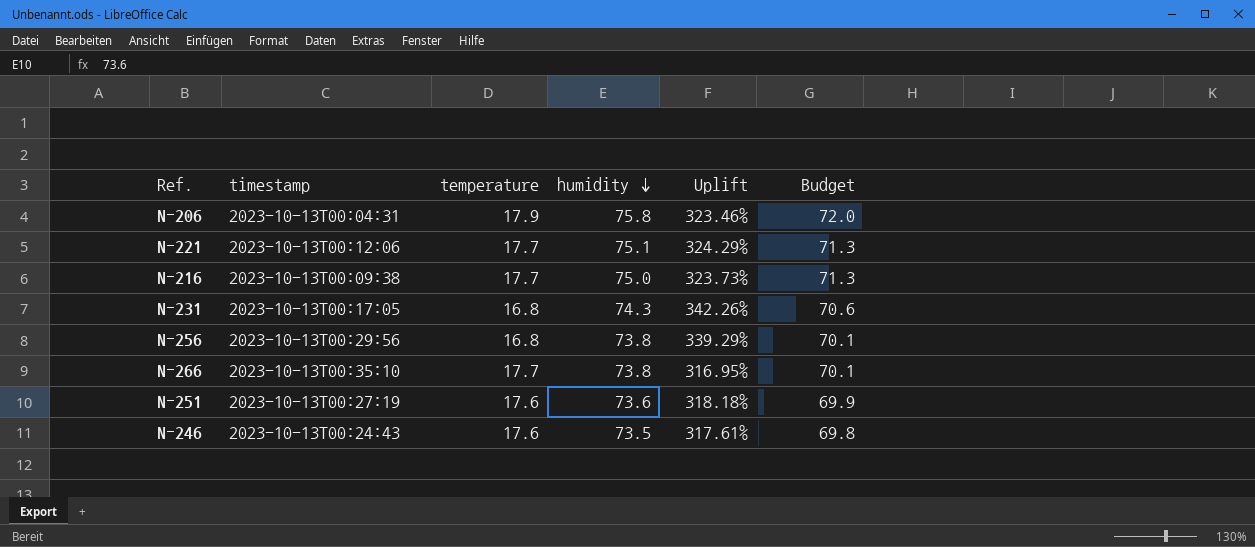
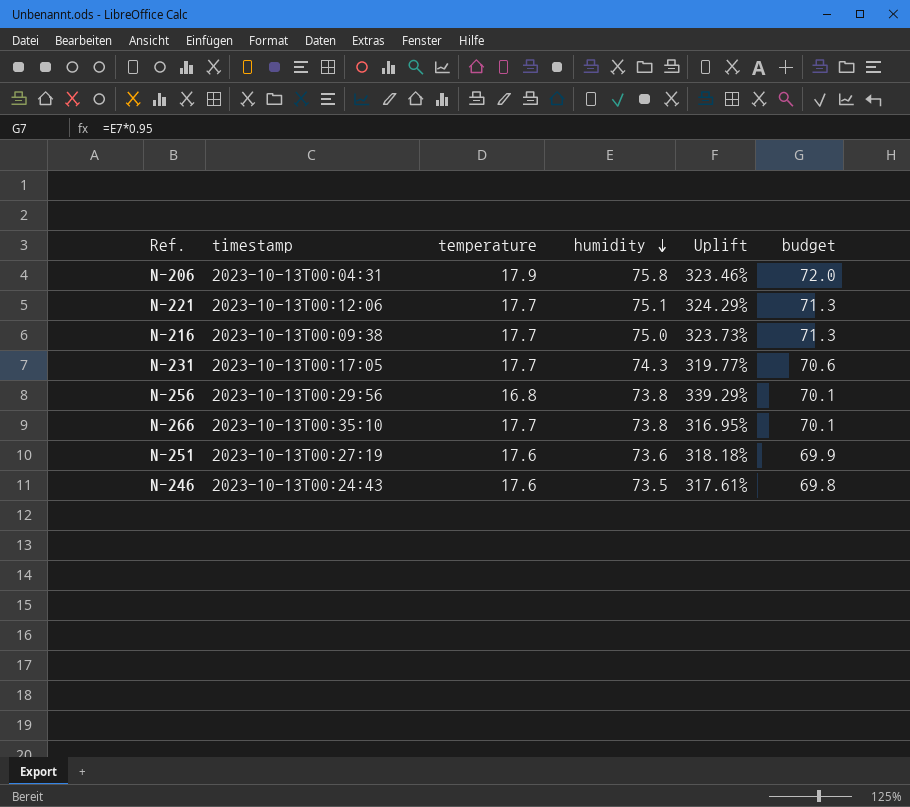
column name: Budget -> budget
N-231 | temperature: 16.8 -> 17.7
N-231 | Uplift: 342.26% -> 319.77%

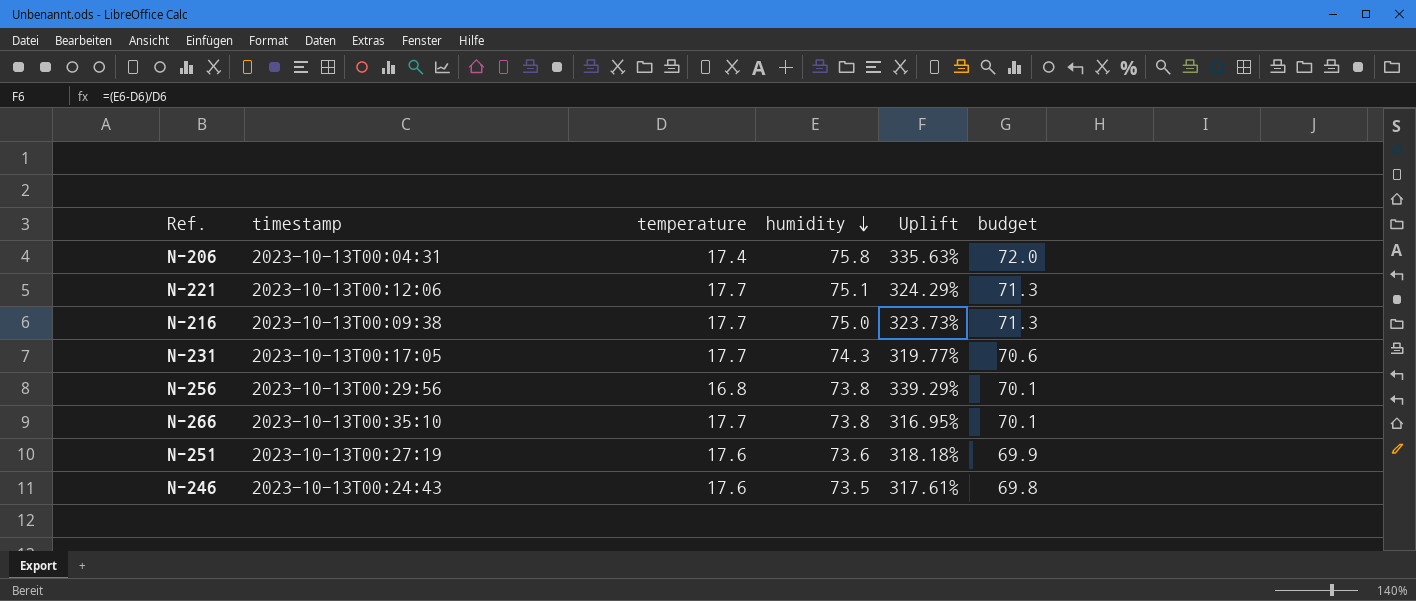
N-206 | temperature: 17.9 -> 17.4
N-206 | Uplift: 323.46% -> 335.63%

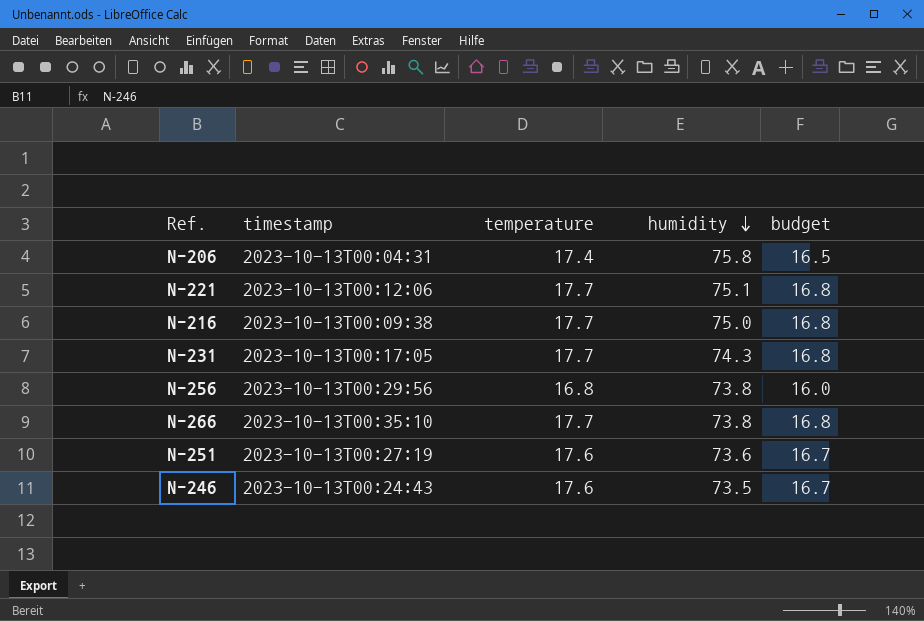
column Uplift | formula: ([humidity] - [temperature]) / [temperature] -> none
column budget | formula: [humidity] * 0.95 -> [temperature] * 0.95

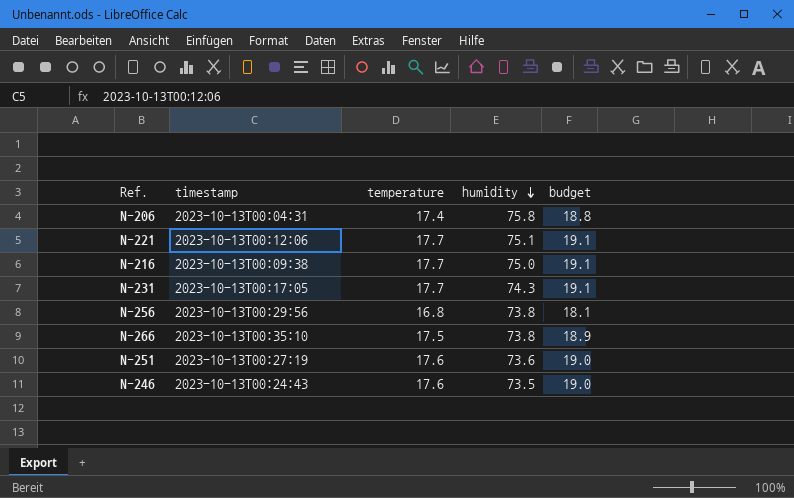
column budget | formula: [temperature] * 0.95 -> [temperature] * 1.08
N-266 | temperature: 17.7 -> 17.5

